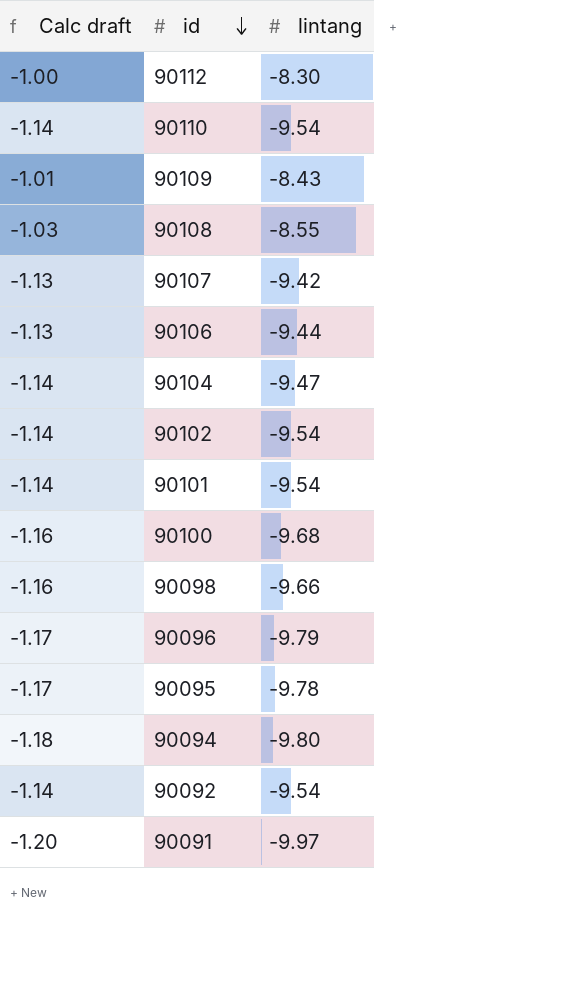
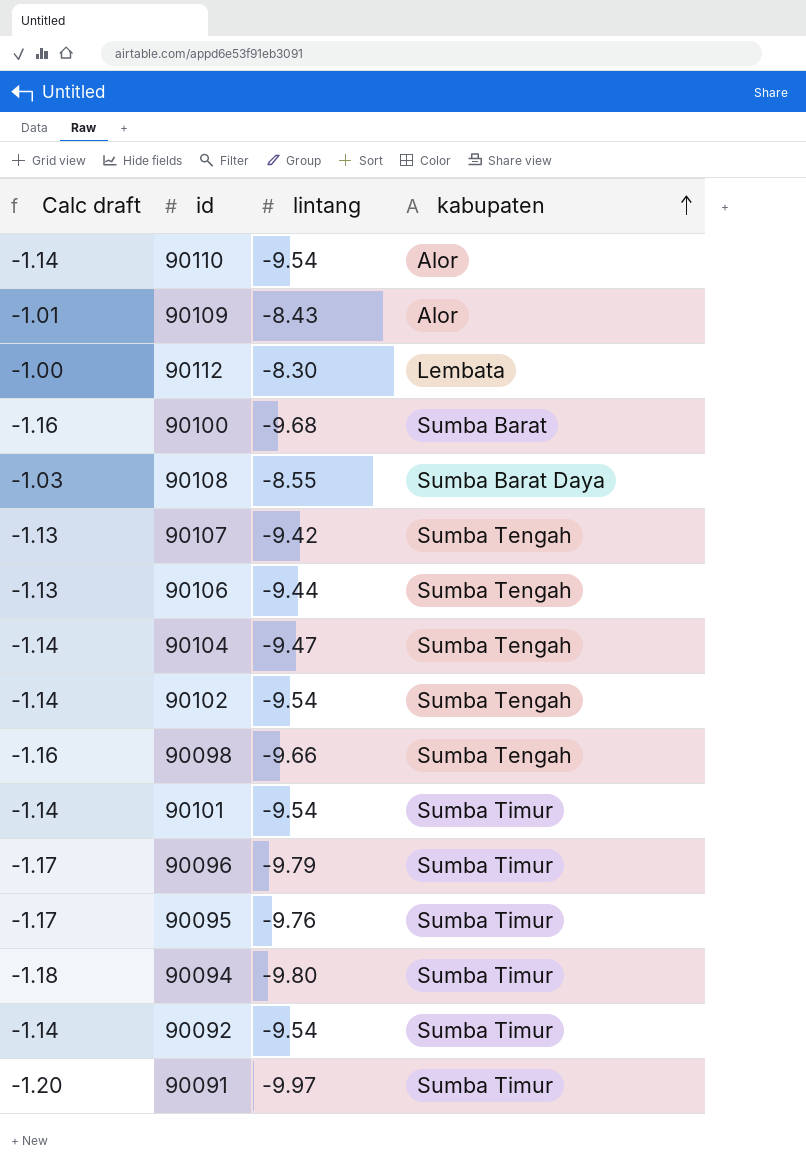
row order: id descending -> kabupaten ascending
column kabupaten | position: none -> 4
90095 | lintang: -9.78 -> -9.76

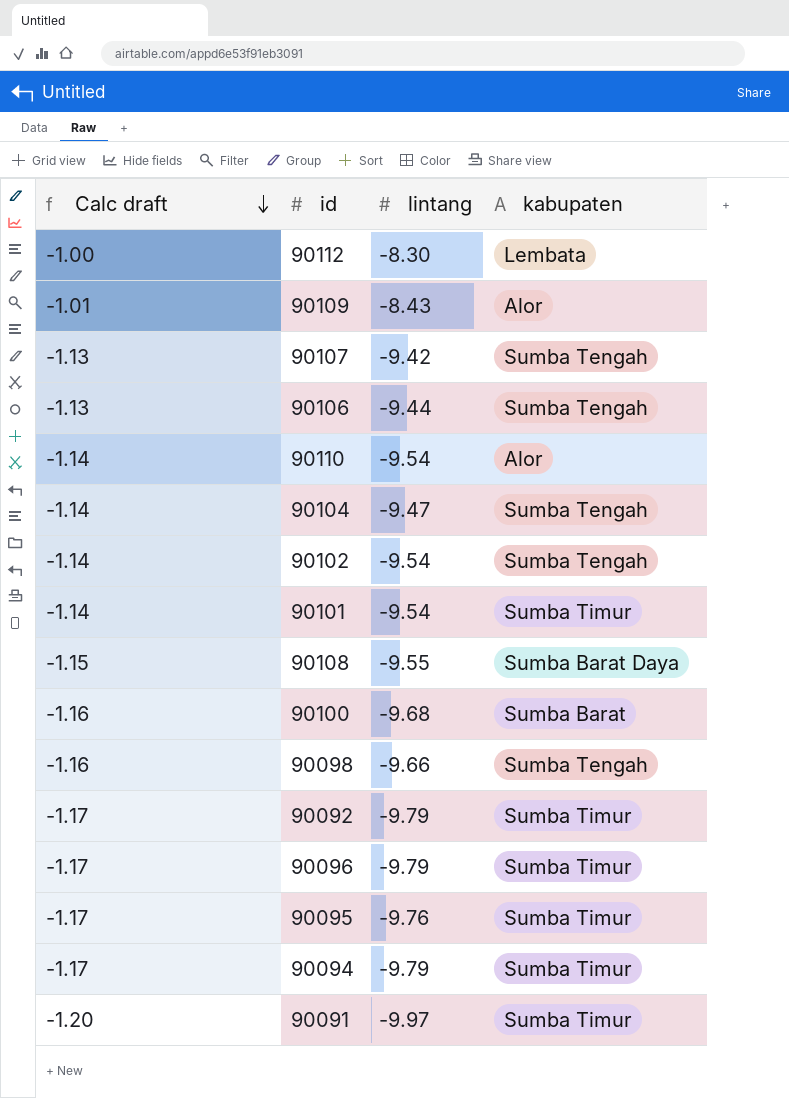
row order: kabupaten ascending -> Calc draft descending
90108 | Calc draft: -1.03 -> -1.15
90108 | lintang: -8.55 -> -9.55
90092 | Calc draft: -1.14 -> -1.17
90092 | lintang: -9.54 -> -9.79
90094 | Calc draft: -1.18 -> -1.17
90094 | lintang: -9.80 -> -9.79

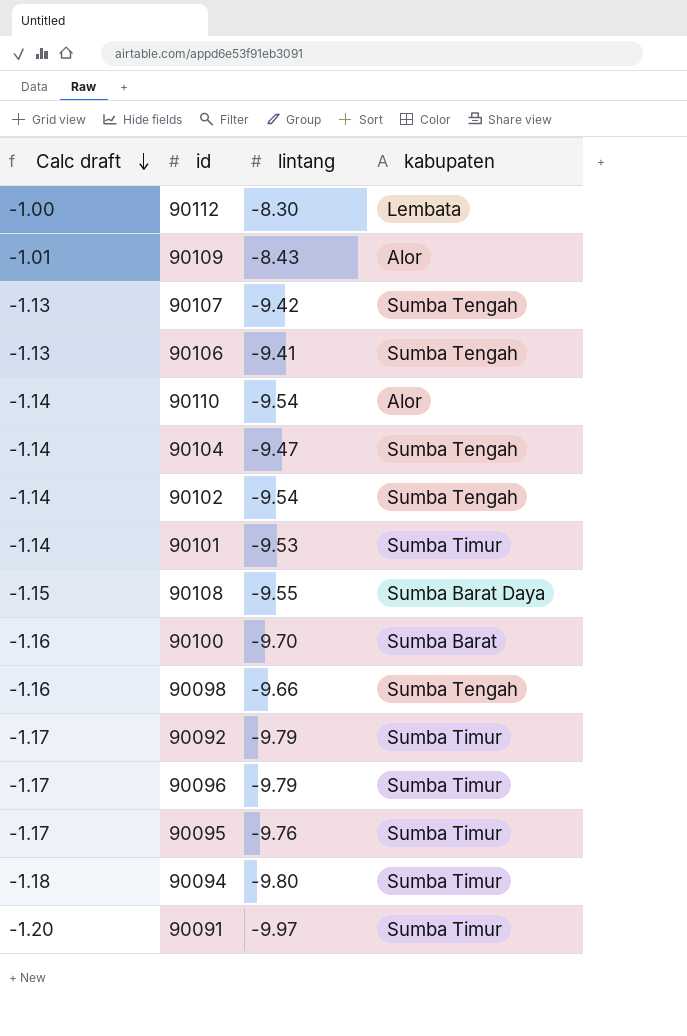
90106 | lintang: -9.44 -> -9.41
90101 | lintang: -9.54 -> -9.53
90100 | lintang: -9.68 -> -9.70
90094 | Calc draft: -1.17 -> -1.18
90094 | lintang: -9.79 -> -9.80

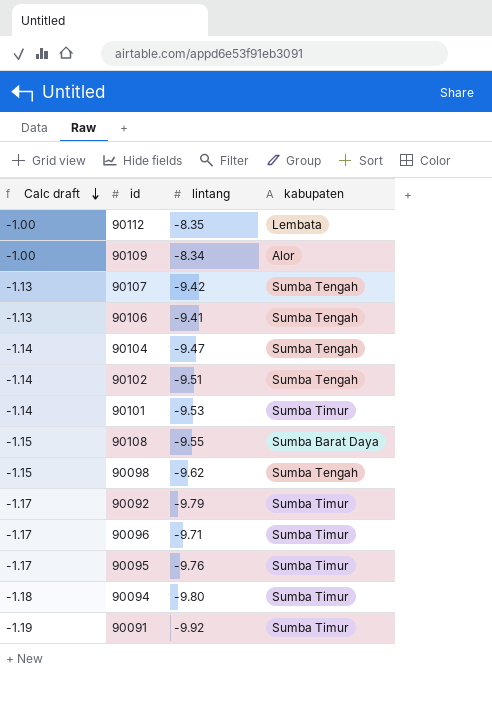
row 90110: -1.14 | -9.54 | Alor -> none
row 90100: -1.16 | -9.70 | Sumba Barat -> none
90112 | lintang: -8.30 -> -8.35
90109 | Calc draft: -1.01 -> -1.00
90109 | lintang: -8.43 -> -8.34
90102 | lintang: -9.54 -> -9.51
90098 | Calc draft: -1.16 -> -1.15
90098 | lintang: -9.66 -> -9.62
90096 | lintang: -9.79 -> -9.71
90091 | Calc draft: -1.20 -> -1.19
90091 | lintang: -9.97 -> -9.92

